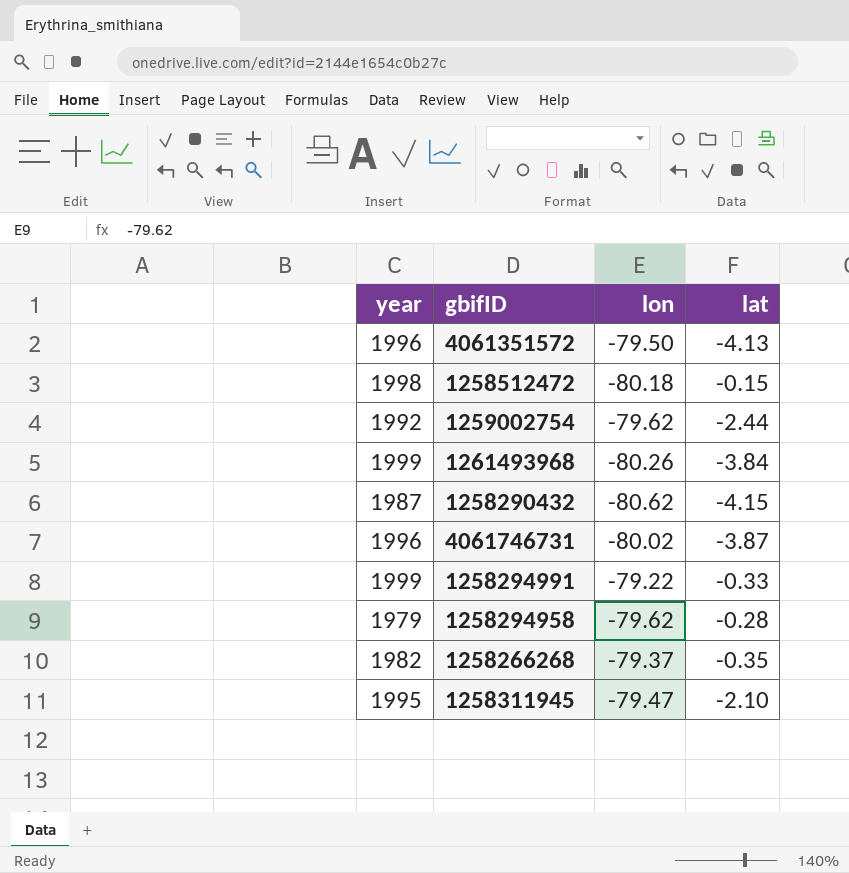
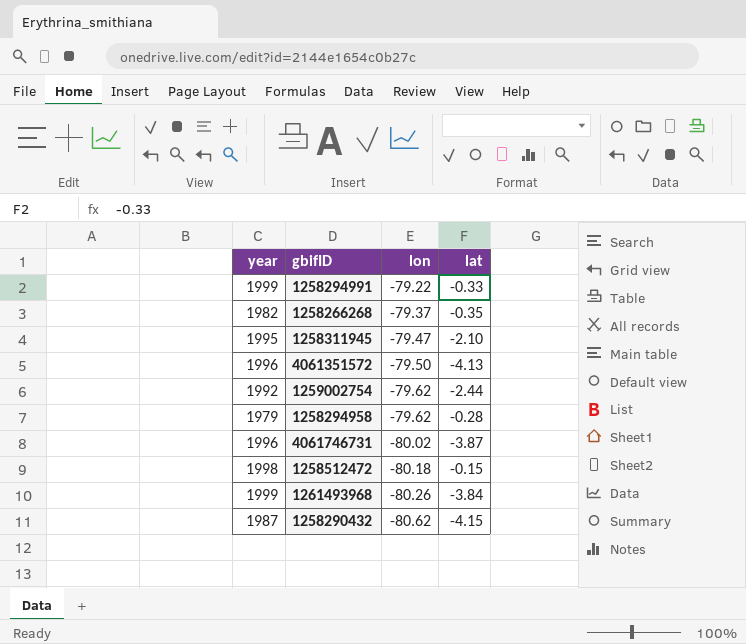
row order: none -> lon descending

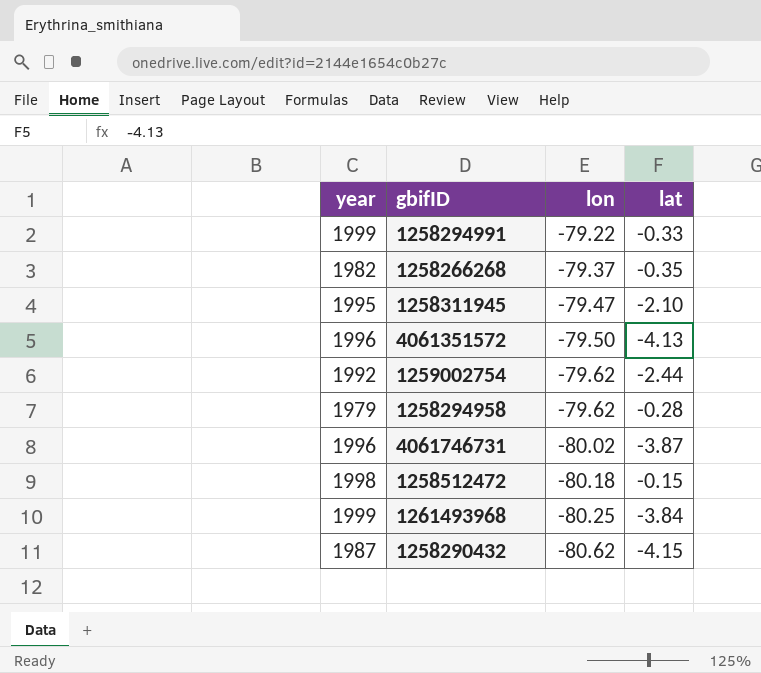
1261493968 | lon: -80.26 -> -80.25

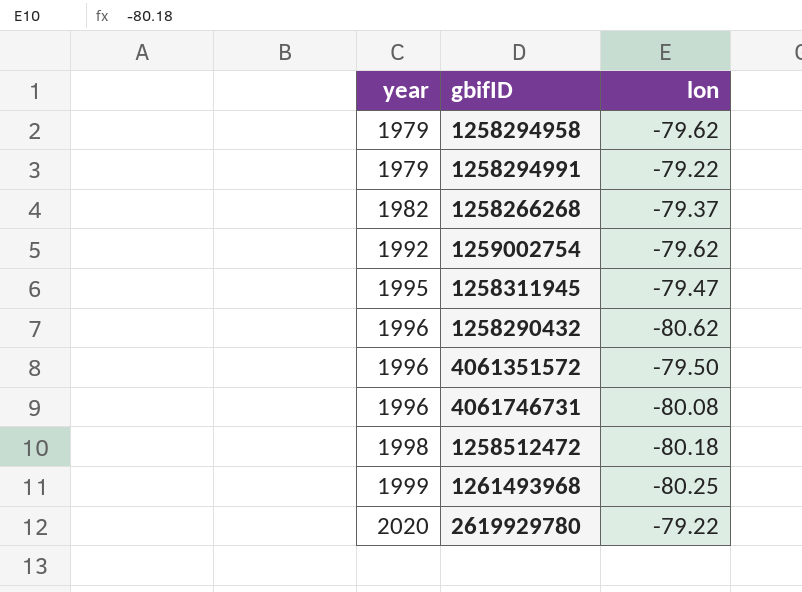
row order: lon descending -> year ascending
column lat | position: 4 -> none
1258294991 | year: 1999 -> 1979
1258290432 | year: 1987 -> 1996
4061746731 | lon: -80.02 -> -80.08
row 2619929780: none -> 2020 | -79.22

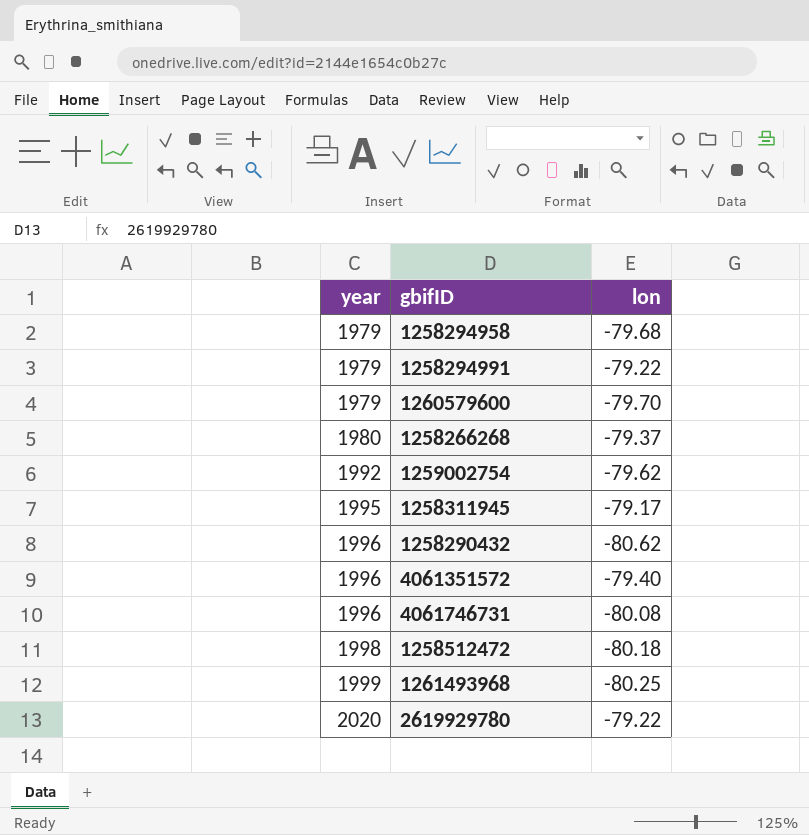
1258294958 | lon: -79.62 -> -79.68
row 1260579600: none -> 1979 | -79.70
1258266268 | year: 1982 -> 1980
1258311945 | lon: -79.47 -> -79.17
4061351572 | lon: -79.50 -> -79.40

